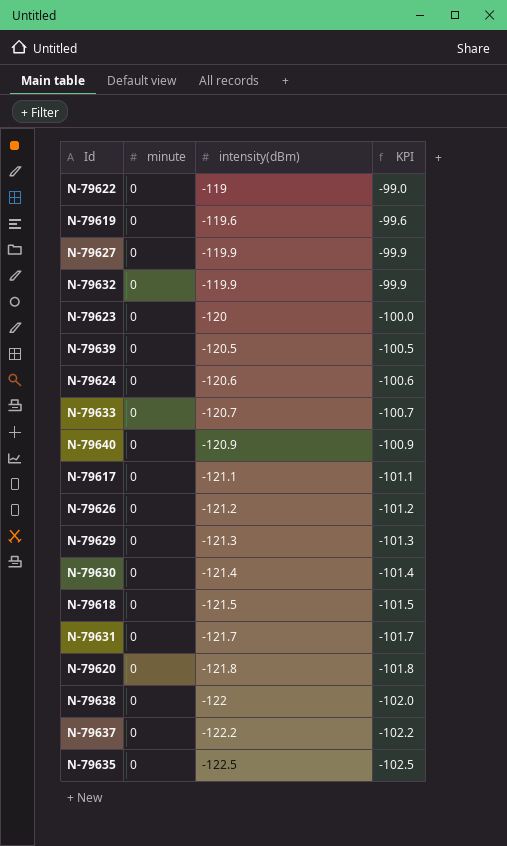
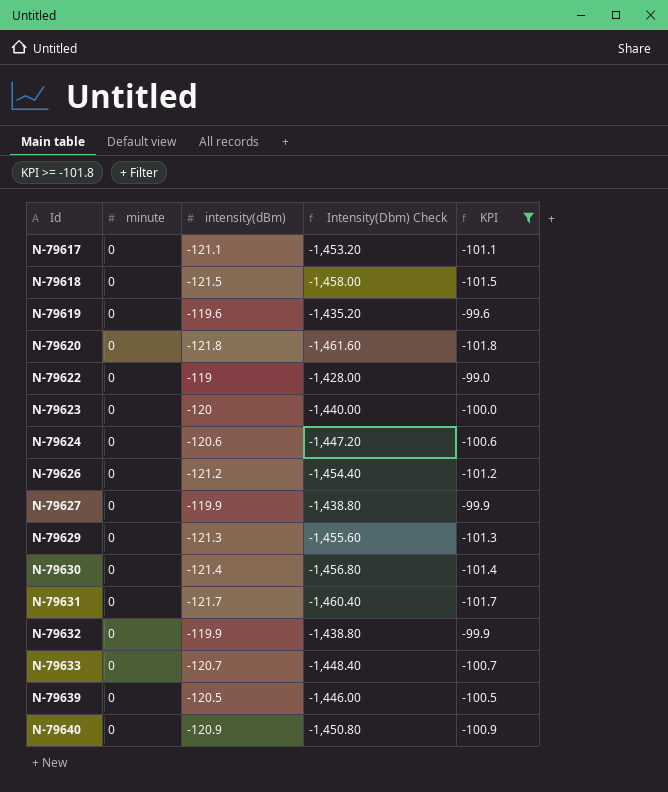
filter: none -> KPI >= -101.8
row order: intensity(dBm) descending -> Id ascending
column Intensity(Dbm) Check | formula: none -> [intensity(dBm)] * 12

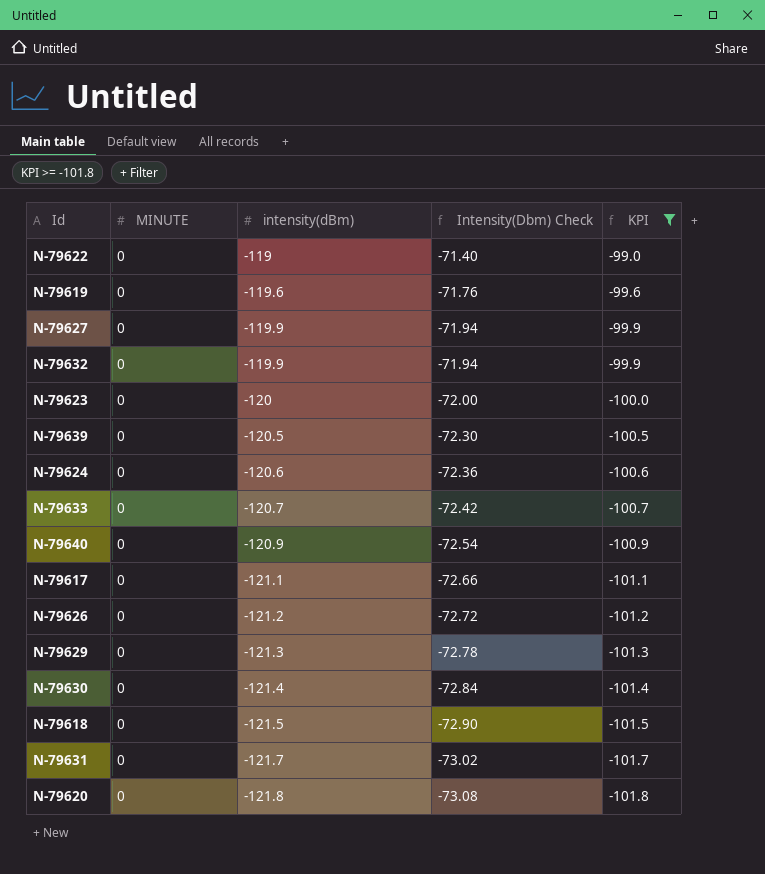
row order: Id ascending -> intensity(dBm) descending
column name: minute -> MINUTE
column Intensity(Dbm) Check | formula: [intensity(dBm)] * 12 -> [intensity(dBm)] * 0.6

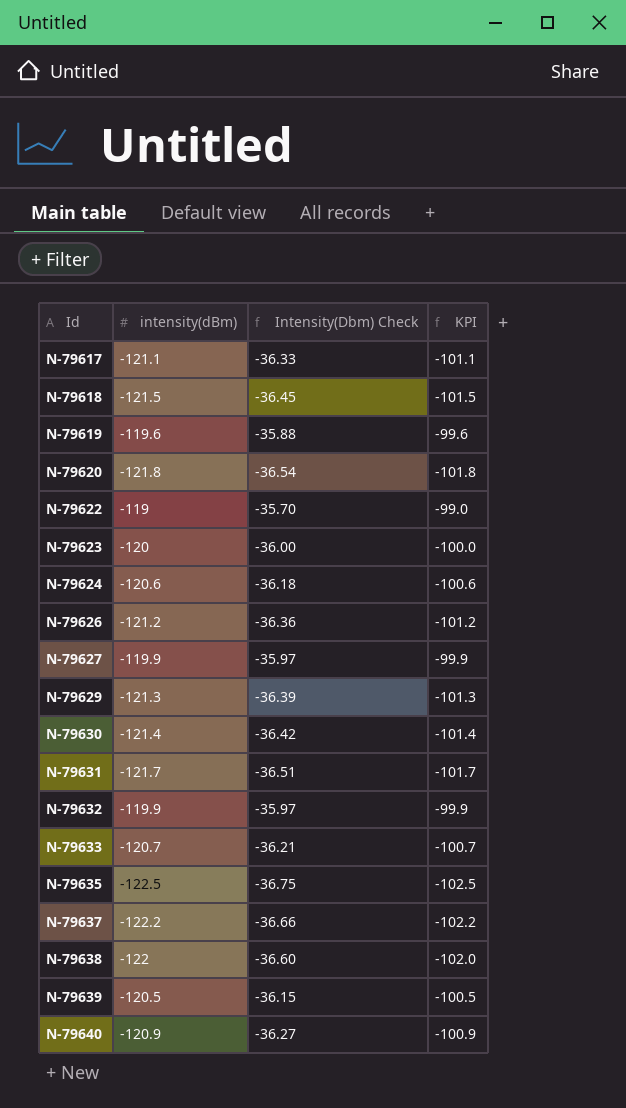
filter: KPI >= -101.8 -> none
row order: intensity(dBm) descending -> Id ascending
column MINUTE | position: 2 -> none
column Intensity(Dbm) Check | formula: [intensity(dBm)] * 0.6 -> [intensity(dBm)] * 0.3

